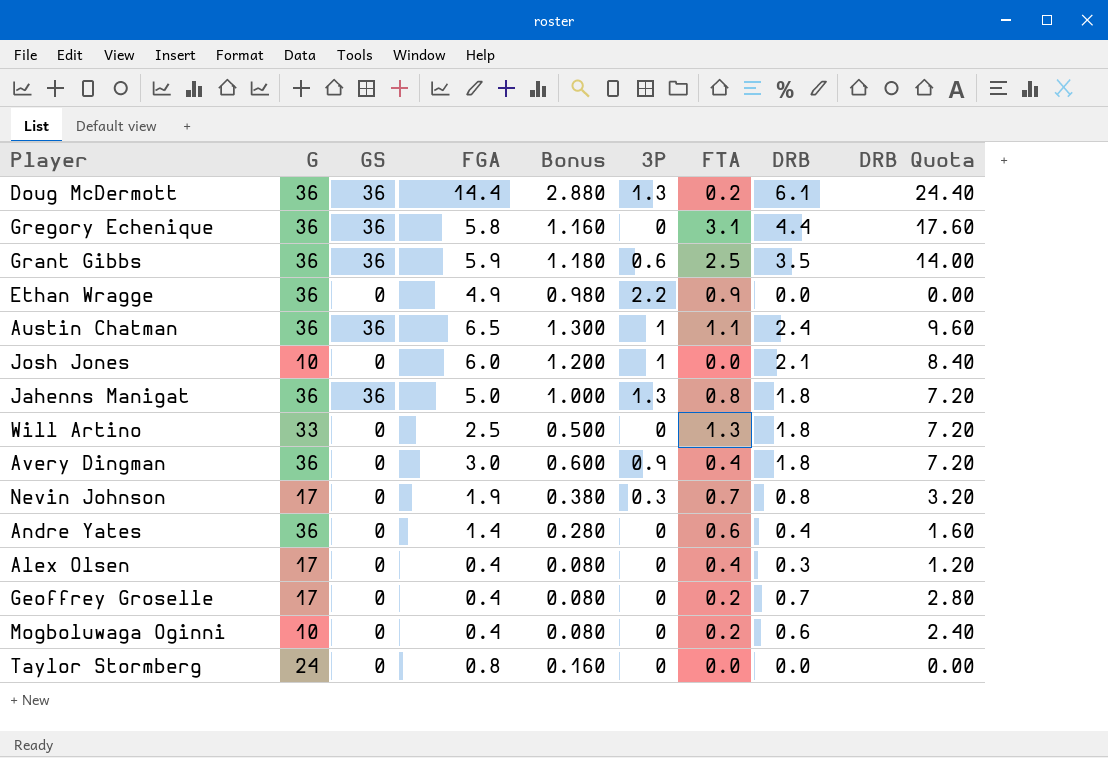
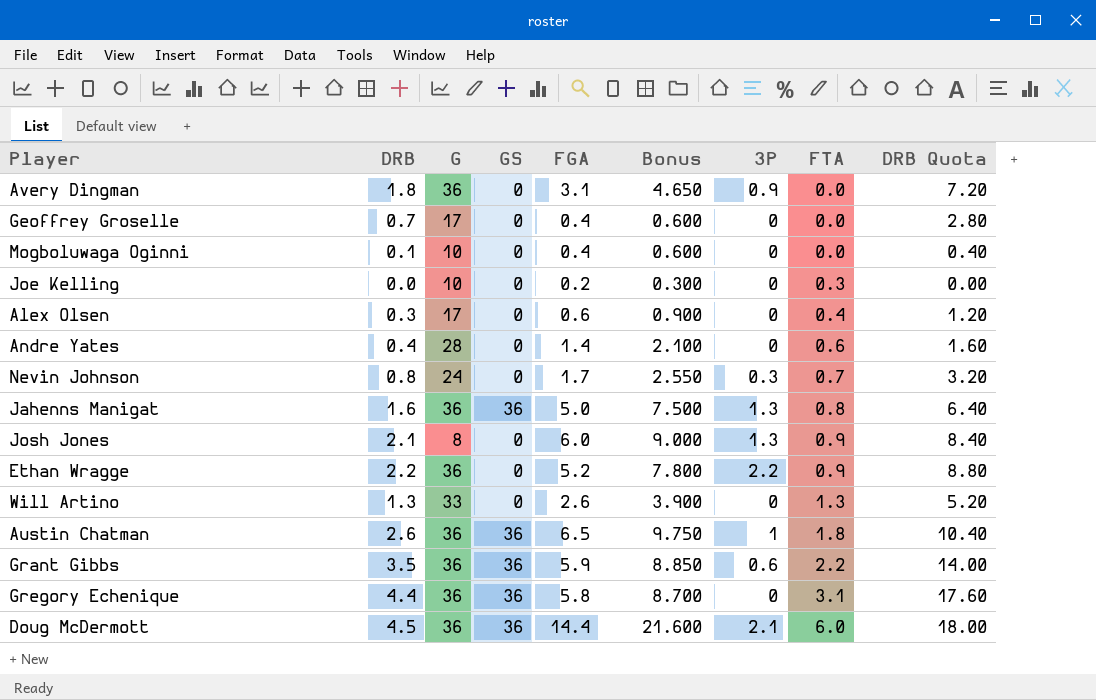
row order: none -> FTA ascending
column DRB | position: 8 -> 2
column Bonus | formula: [FGA] * 0.2 -> [FGA] * 1.5
row Taylor Stormberg: 24 | 0 | 0.8 | 0.160 | 0 | 0.0 | 0.0 | 0.00 -> none
Avery Dingman | FGA: 3.0 -> 3.1
Avery Dingman | FTA: 0.4 -> 0.0
Geoffrey Groselle | FTA: 0.2 -> 0.0
Mogboluwaga Oginni | DRB: 0.6 -> 0.1
Mogboluwaga Oginni | FTA: 0.2 -> 0.0
Mogboluwaga Oginni | DRB Quota: 2.40 -> 0.40
row Joe Kelling: none -> 0.0 | 10 | 0 | 0.2 | 0.300 | 0 | 0.3 | 0.00
Alex Olsen | FGA: 0.4 -> 0.6
Andre Yates | G: 36 -> 28
Nevin Johnson | G: 17 -> 24
Nevin Johnson | FGA: 1.9 -> 1.7
Jahenns Manigat | DRB: 1.8 -> 1.6
Jahenns Manigat | DRB Quota: 7.20 -> 6.40
Josh Jones | G: 10 -> 8
Josh Jones | 3P: 1 -> 1.3
Josh Jones | FTA: 0.0 -> 0.9
Ethan Wragge | DRB: 0.0 -> 2.2
Ethan Wragge | FGA: 4.9 -> 5.2
Ethan Wragge | DRB Quota: 0.00 -> 8.80
Will Artino | DRB: 1.8 -> 1.3
Will Artino | FGA: 2.5 -> 2.6
Will Artino | DRB Quota: 7.20 -> 5.20
Austin Chatman | DRB: 2.4 -> 2.6
Austin Chatman | FTA: 1.1 -> 1.8
Austin Chatman | DRB Quota: 9.60 -> 10.40
Grant Gibbs | FTA: 2.5 -> 2.2
Doug McDermott | DRB: 6.1 -> 4.5
Doug McDermott | 3P: 1.3 -> 2.1
Doug McDermott | FTA: 0.2 -> 6.0
Doug McDermott | DRB Quota: 24.40 -> 18.00

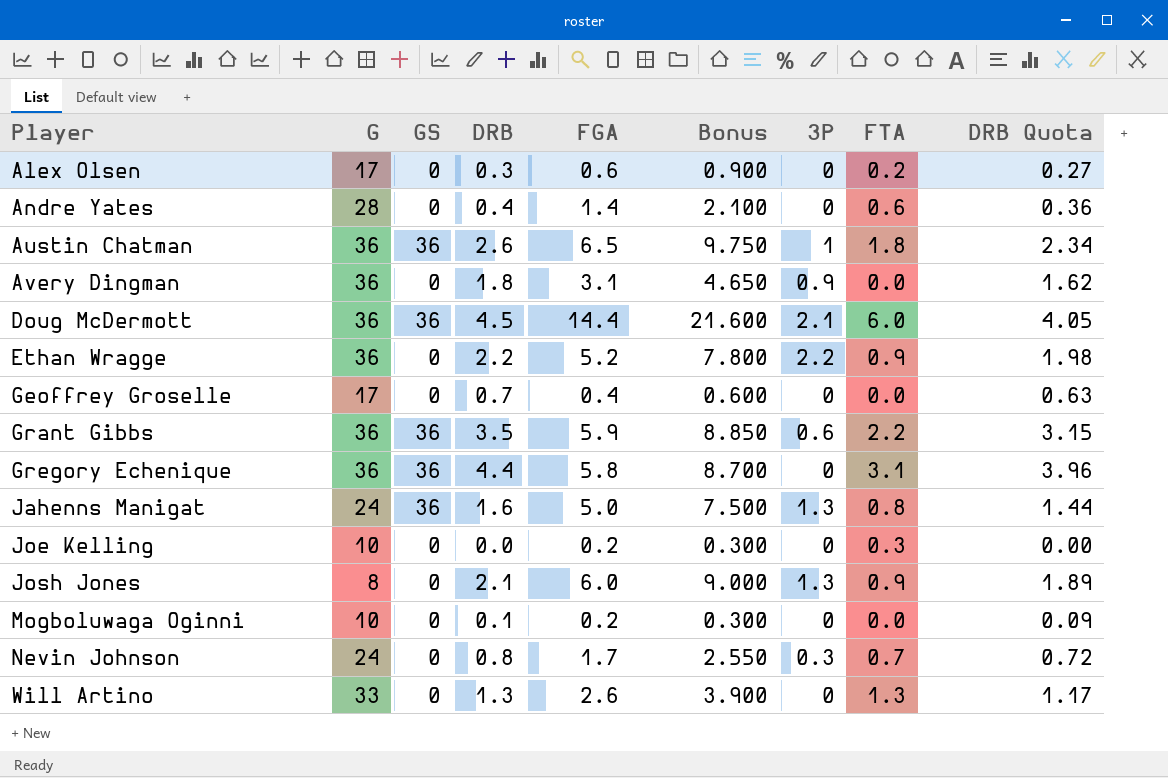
row order: FTA ascending -> Player ascending
column DRB | position: 2 -> 4
column DRB Quota | formula: [DRB] * 4 -> [DRB] * 0.9
Alex Olsen | FTA: 0.4 -> 0.2
Jahenns Manigat | G: 36 -> 24
Mogboluwaga Oginni | FGA: 0.4 -> 0.2
Mogboluwaga Oginni | Bonus: 0.600 -> 0.300

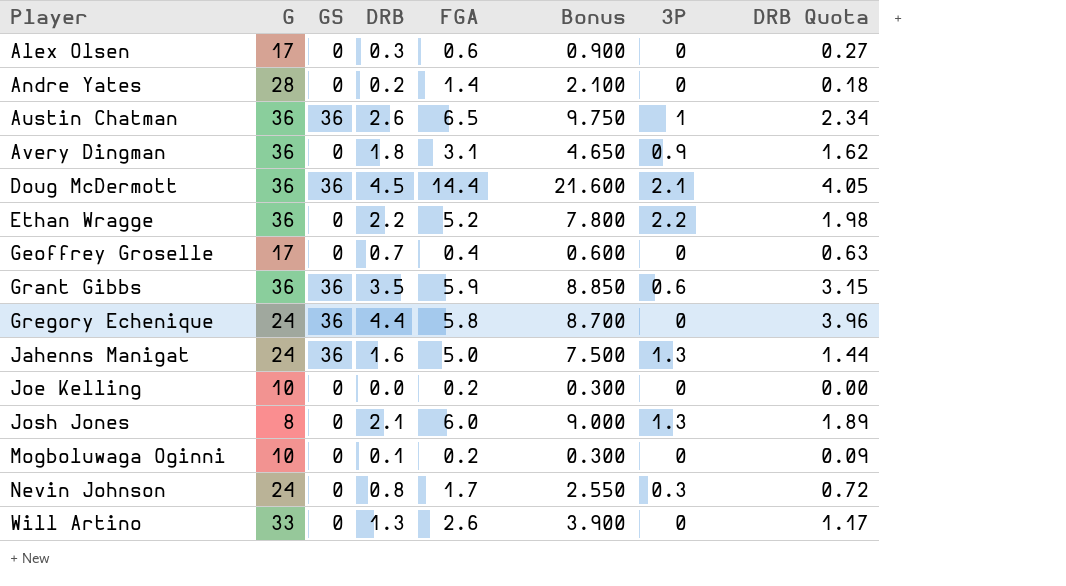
column FTA | position: 8 -> none
Andre Yates | DRB: 0.4 -> 0.2
Andre Yates | DRB Quota: 0.36 -> 0.18
Gregory Echenique | G: 36 -> 24

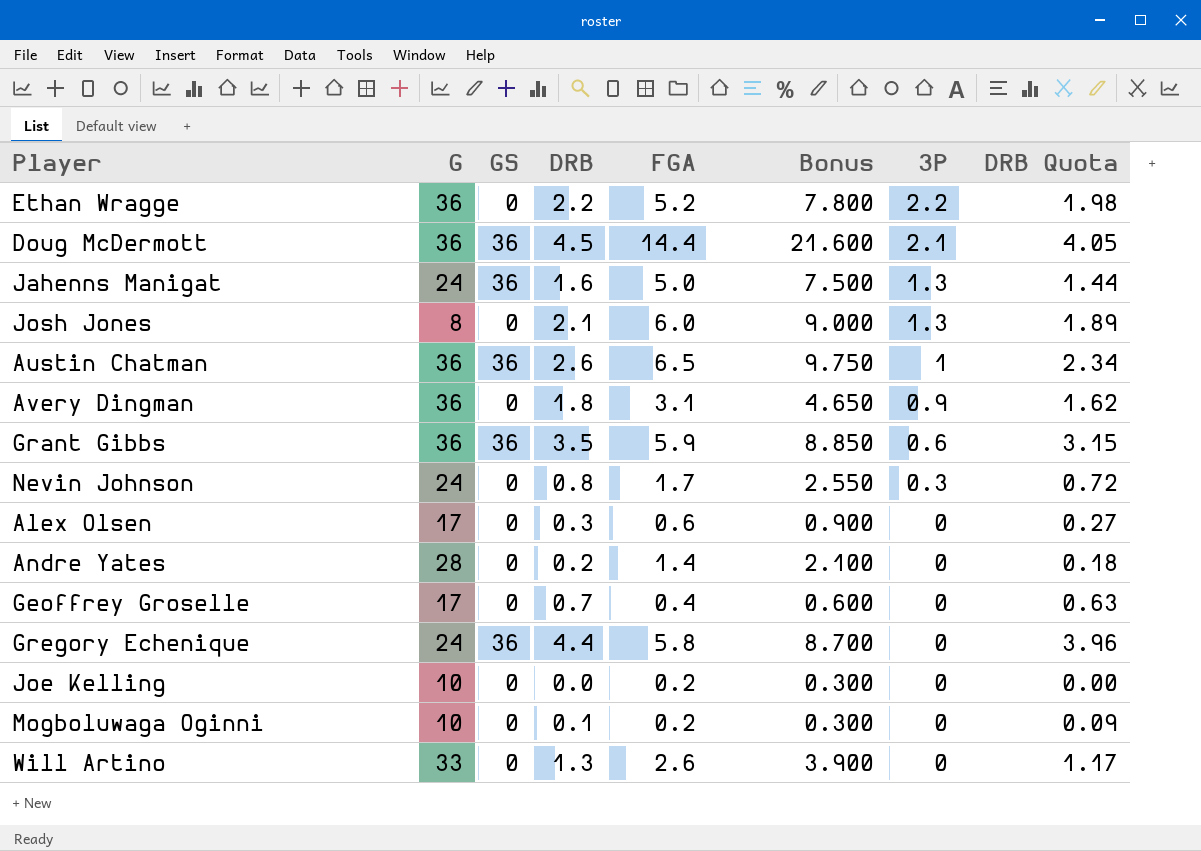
row order: Player ascending -> 3P descending

